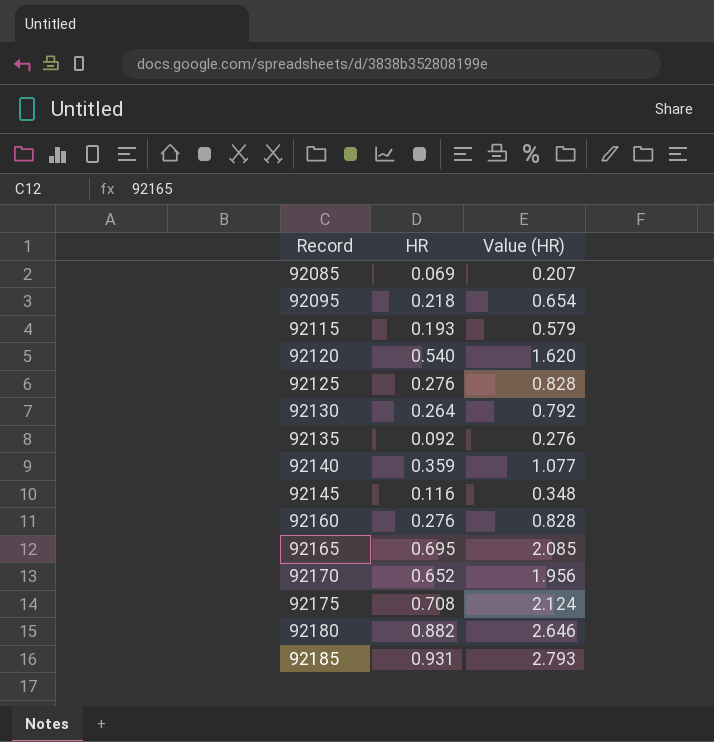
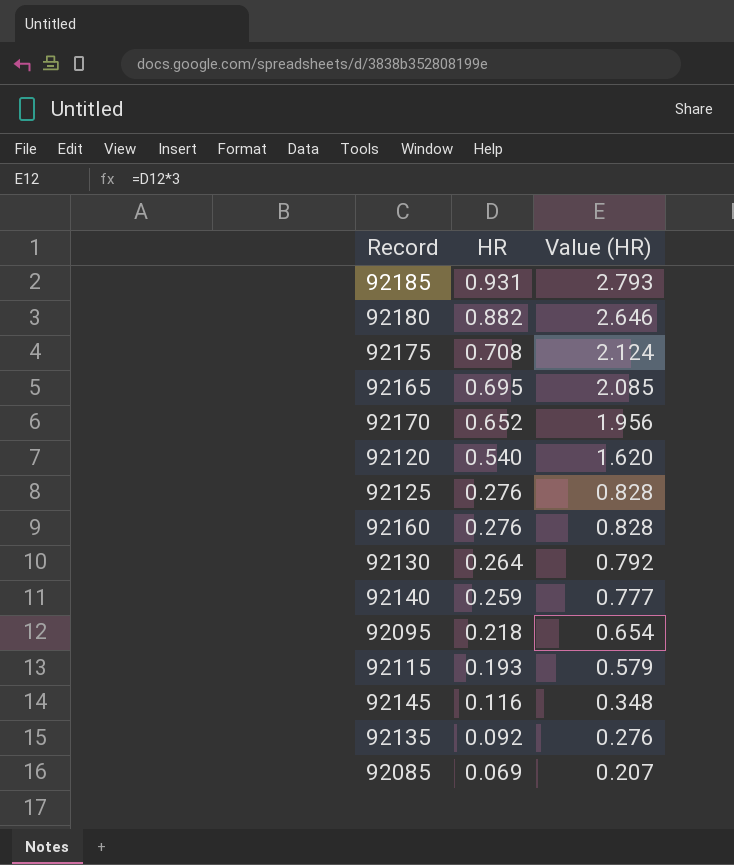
row order: Record ascending -> HR descending
92140 | HR: 0.359 -> 0.259
92140 | Value (HR): 1.077 -> 0.777

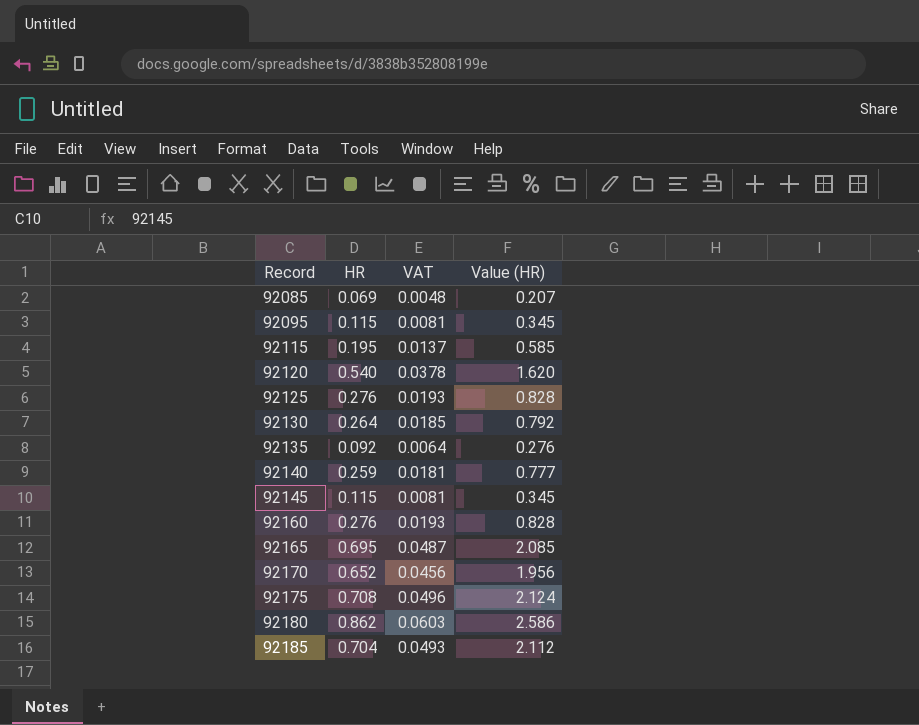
row order: HR descending -> Record ascending
column VAT | formula: none -> [HR] * 0.07
92095 | HR: 0.218 -> 0.115
92095 | Value (HR): 0.654 -> 0.345
92115 | HR: 0.193 -> 0.195
92115 | Value (HR): 0.579 -> 0.585
92145 | HR: 0.116 -> 0.115
92145 | Value (HR): 0.348 -> 0.345
92180 | HR: 0.882 -> 0.862
92180 | Value (HR): 2.646 -> 2.586
92185 | HR: 0.931 -> 0.704
92185 | Value (HR): 2.793 -> 2.112

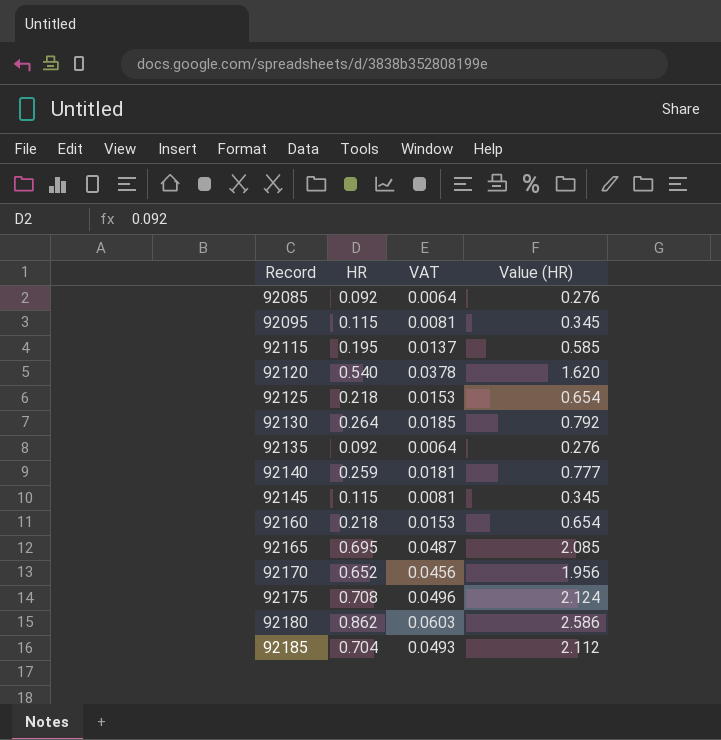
92085 | HR: 0.069 -> 0.092
92085 | VAT: 0.0048 -> 0.0064
92085 | Value (HR): 0.207 -> 0.276
92125 | HR: 0.276 -> 0.218
92125 | VAT: 0.0193 -> 0.0153
92125 | Value (HR): 0.828 -> 0.654
92160 | HR: 0.276 -> 0.218
92160 | VAT: 0.0193 -> 0.0153
92160 | Value (HR): 0.828 -> 0.654

